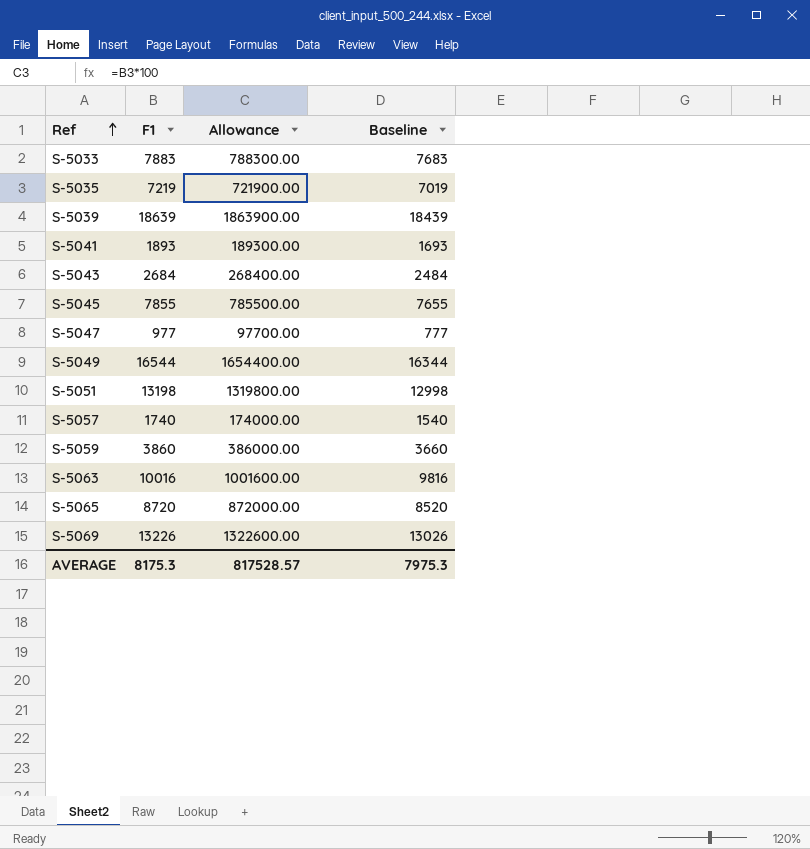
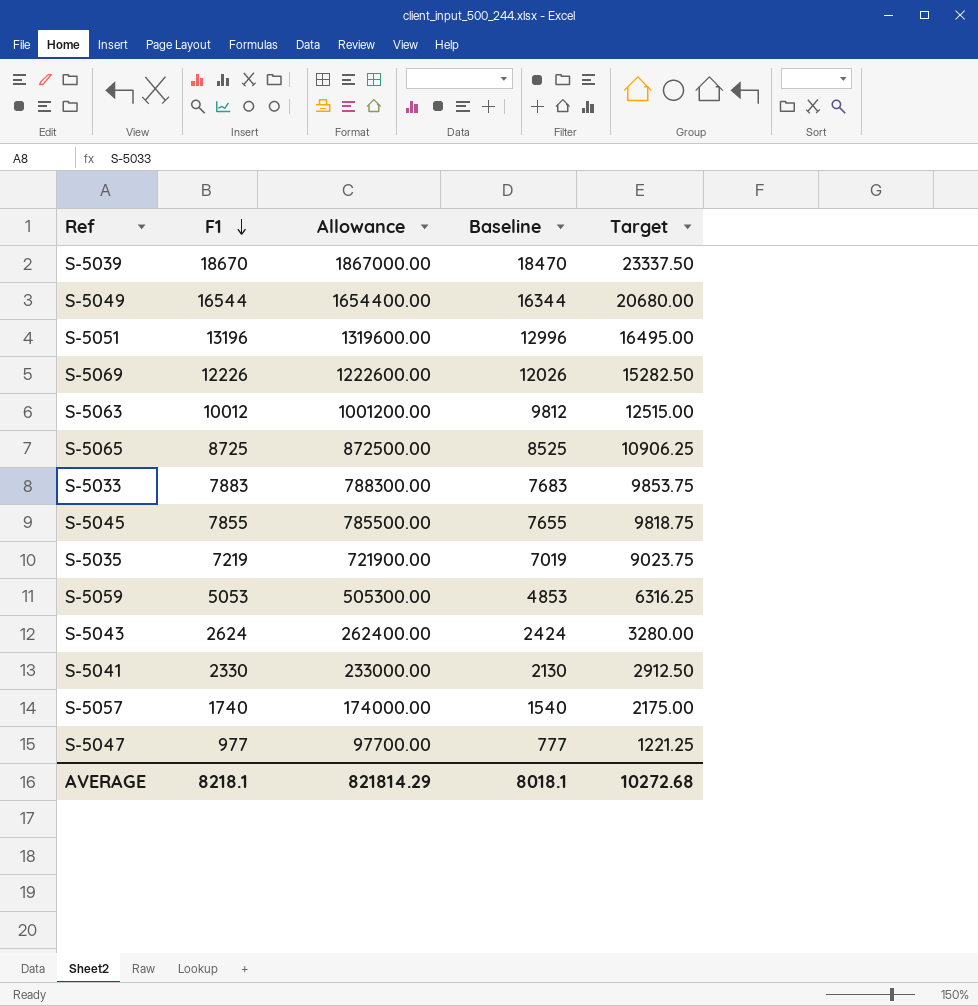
row order: Ref ascending -> F1 descending
column Target | formula: none -> [F1] * 1.25
S-5039 | F1: 18639 -> 18670
S-5039 | Allowance: 1863900.00 -> 1867000.00
S-5039 | Baseline: 18439 -> 18470
S-5051 | F1: 13198 -> 13196
S-5051 | Allowance: 1319800.00 -> 1319600.00
S-5051 | Baseline: 12998 -> 12996
S-5069 | F1: 13226 -> 12226
S-5069 | Allowance: 1322600.00 -> 1222600.00
S-5069 | Baseline: 13026 -> 12026
S-5063 | F1: 10016 -> 10012
S-5063 | Allowance: 1001600.00 -> 1001200.00
S-5063 | Baseline: 9816 -> 9812
S-5065 | F1: 8720 -> 8725
S-5065 | Allowance: 872000.00 -> 872500.00
S-5065 | Baseline: 8520 -> 8525
S-5059 | F1: 3860 -> 5053
S-5059 | Allowance: 386000.00 -> 505300.00
S-5059 | Baseline: 3660 -> 4853
S-5043 | F1: 2684 -> 2624
S-5043 | Allowance: 268400.00 -> 262400.00
S-5043 | Baseline: 2484 -> 2424
S-5041 | F1: 1893 -> 2330
S-5041 | Allowance: 189300.00 -> 233000.00
S-5041 | Baseline: 1693 -> 2130
AVERAGE | F1: 8175.3 -> 8218.1
AVERAGE | Allowance: 817528.57 -> 821814.29
AVERAGE | Baseline: 7975.3 -> 8018.1

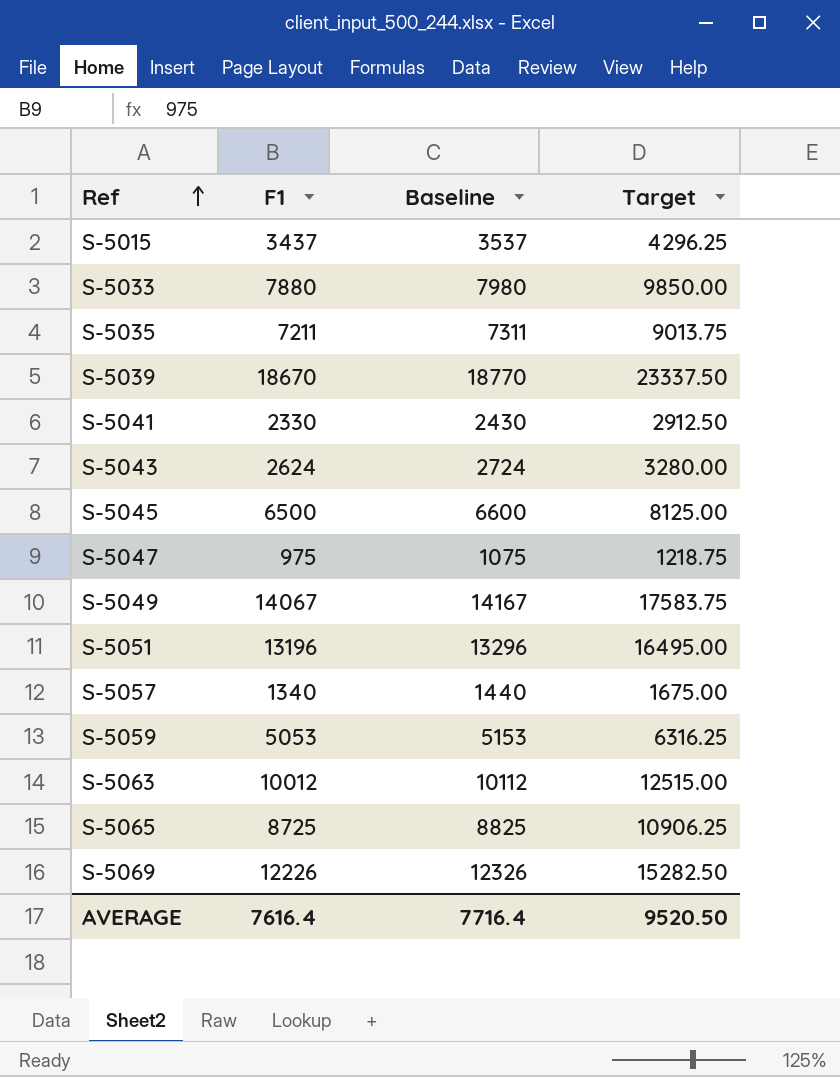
row order: F1 descending -> Ref ascending
column Allowance | formula: [F1] * 100 -> none
column Baseline | formula: [F1] - 200 -> [F1] + 100
row S-5015: none -> 3437 | 3537 | 4296.25
S-5033 | F1: 7883 -> 7880
S-5033 | Target: 9853.75 -> 9850.00
S-5035 | F1: 7219 -> 7211
S-5035 | Target: 9023.75 -> 9013.75
S-5045 | F1: 7855 -> 6500
S-5045 | Target: 9818.75 -> 8125.00
S-5047 | F1: 977 -> 975
S-5047 | Target: 1221.25 -> 1218.75
S-5049 | F1: 16544 -> 14067
S-5049 | Target: 20680.00 -> 17583.75
S-5057 | F1: 1740 -> 1340
S-5057 | Target: 2175.00 -> 1675.00
AVERAGE | F1: 8218.1 -> 7616.4
AVERAGE | Baseline: 8018.1 -> 7716.4
AVERAGE | Target: 10272.68 -> 9520.50

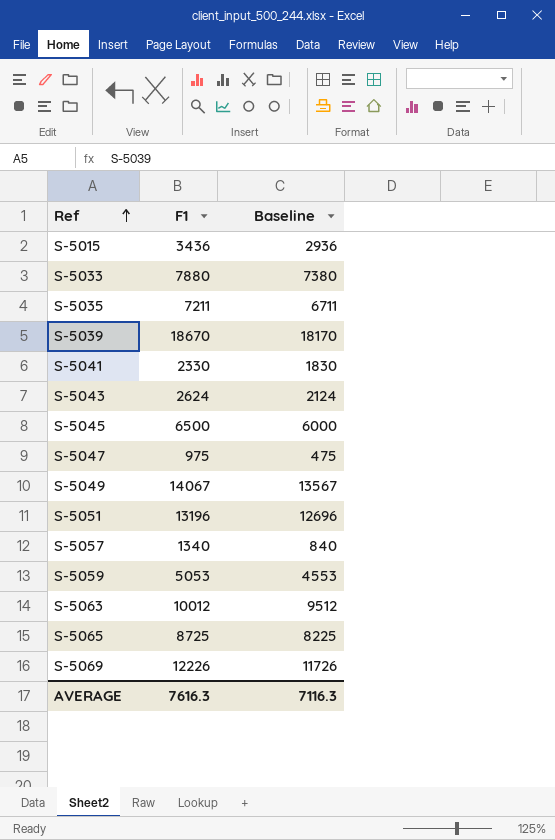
column Target | formula: [F1] * 1.25 -> none
column Baseline | formula: [F1] + 100 -> [F1] - 500
S-5015 | F1: 3437 -> 3436
AVERAGE | F1: 7616.4 -> 7616.3
AVERAGE | Baseline: 7716.4 -> 7116.3

